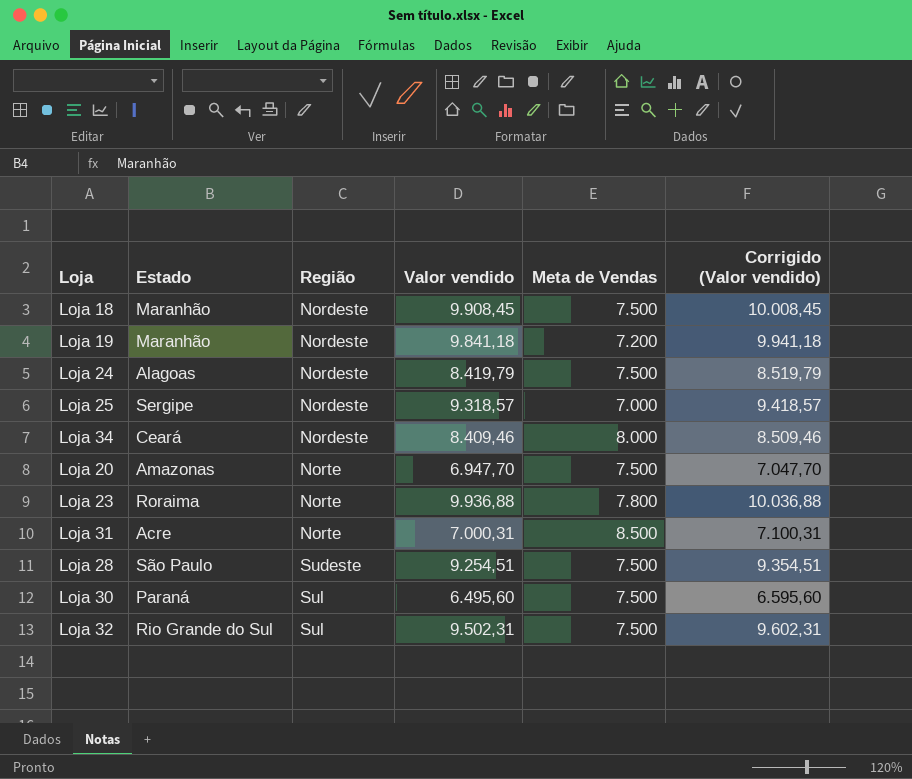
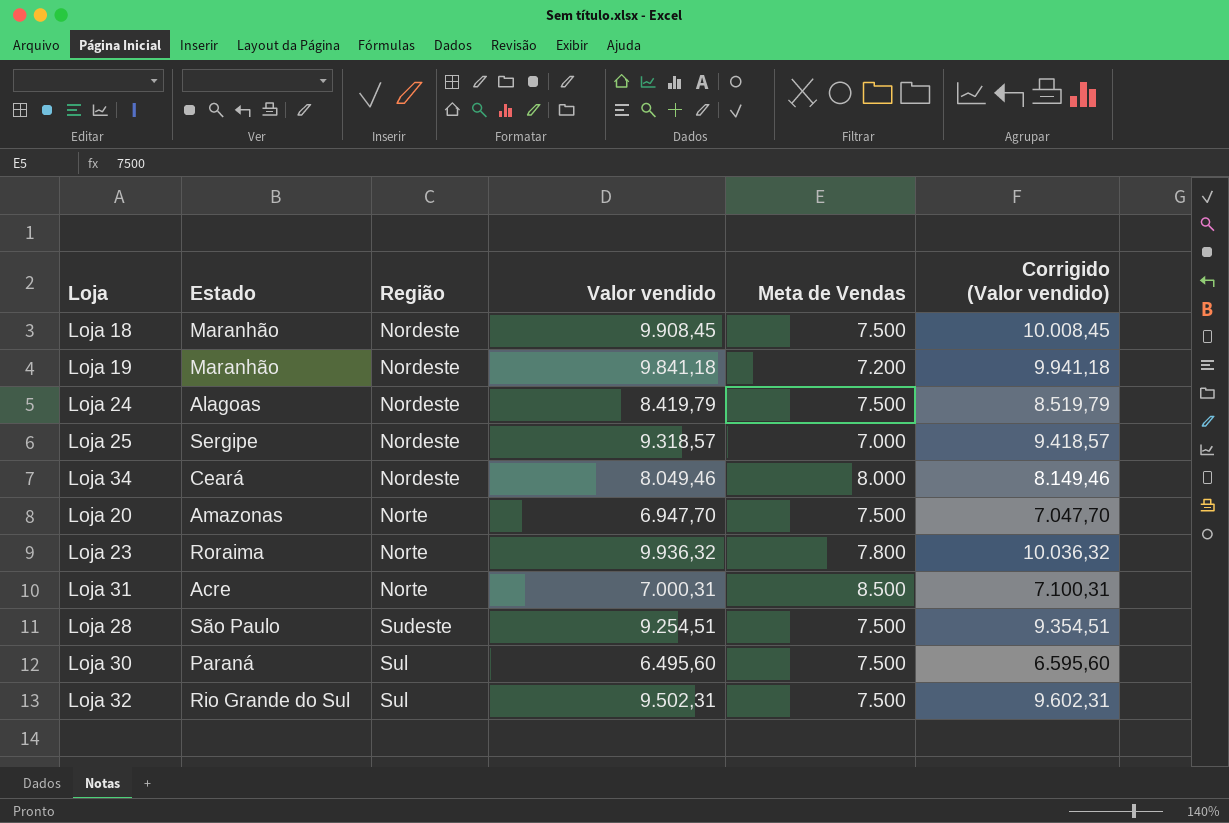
Loja 34 | Valor vendido: 8.409,46 -> 8.049,46
Loja 34 | Corrigido (Valor vendido): 8.509,46 -> 8.149,46
Loja 23 | Valor vendido: 9.936,88 -> 9.936,32
Loja 23 | Corrigido (Valor vendido): 10.036,88 -> 10.036,32

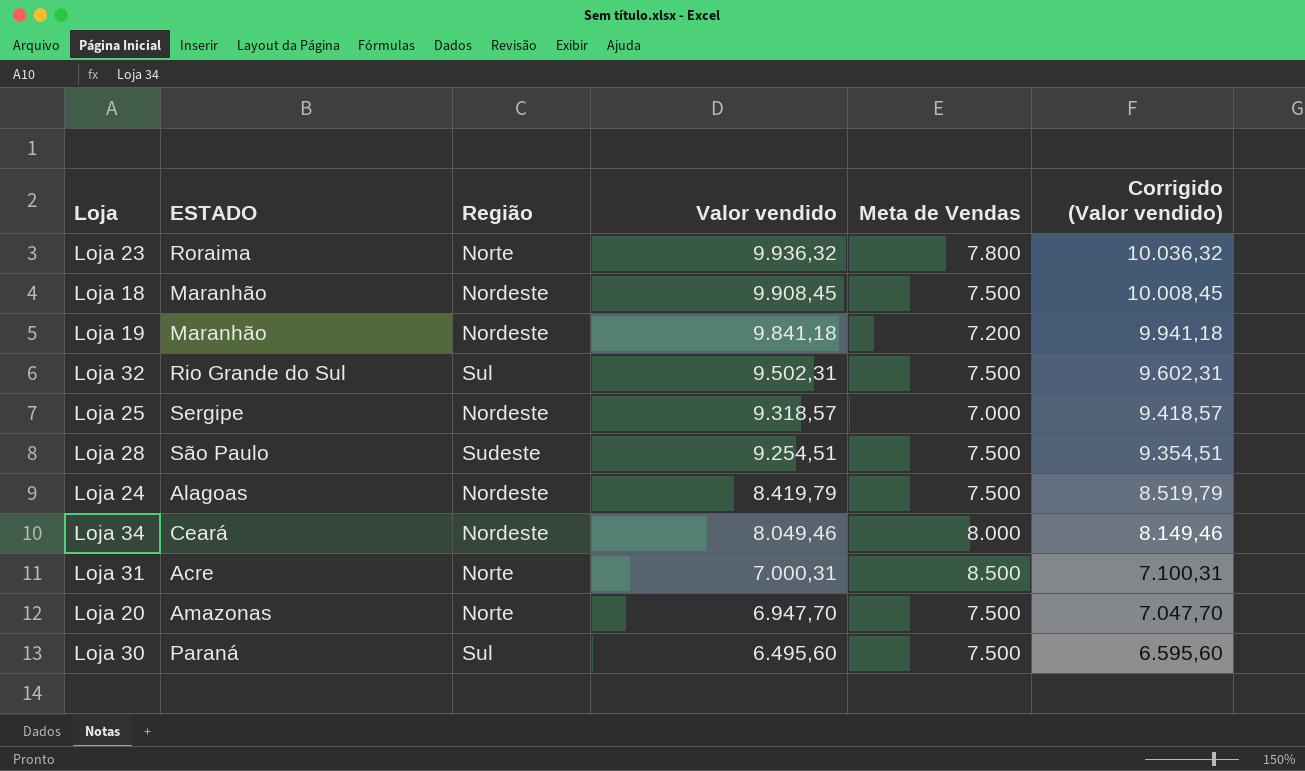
row order: Região ascending -> Valor vendido descending
column name: Estado -> ESTADO

